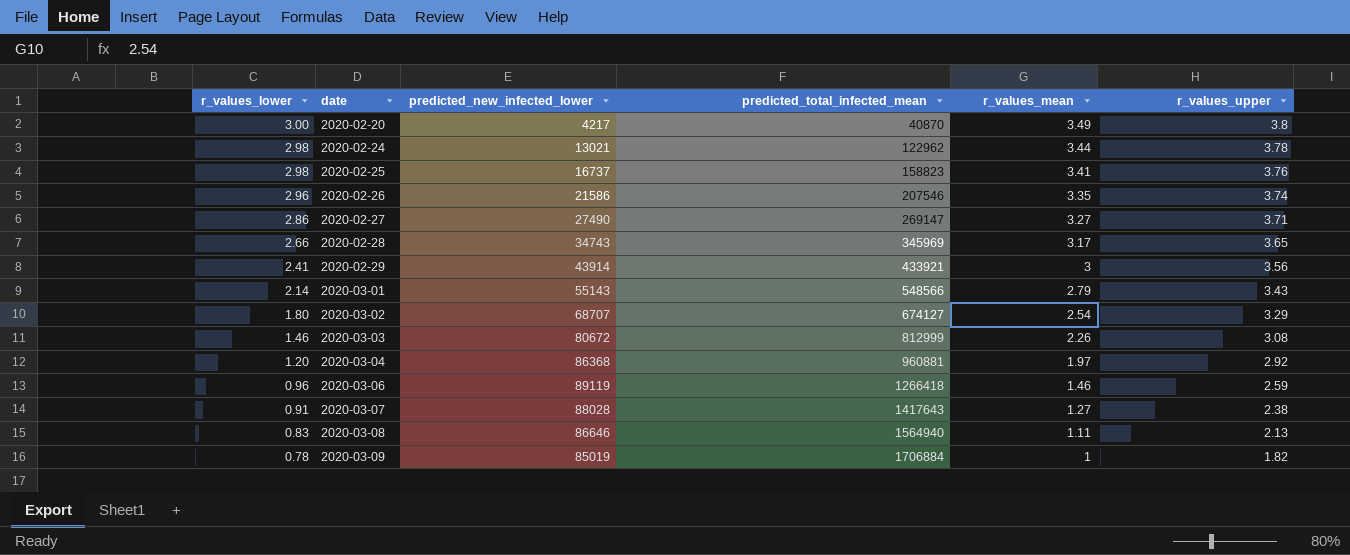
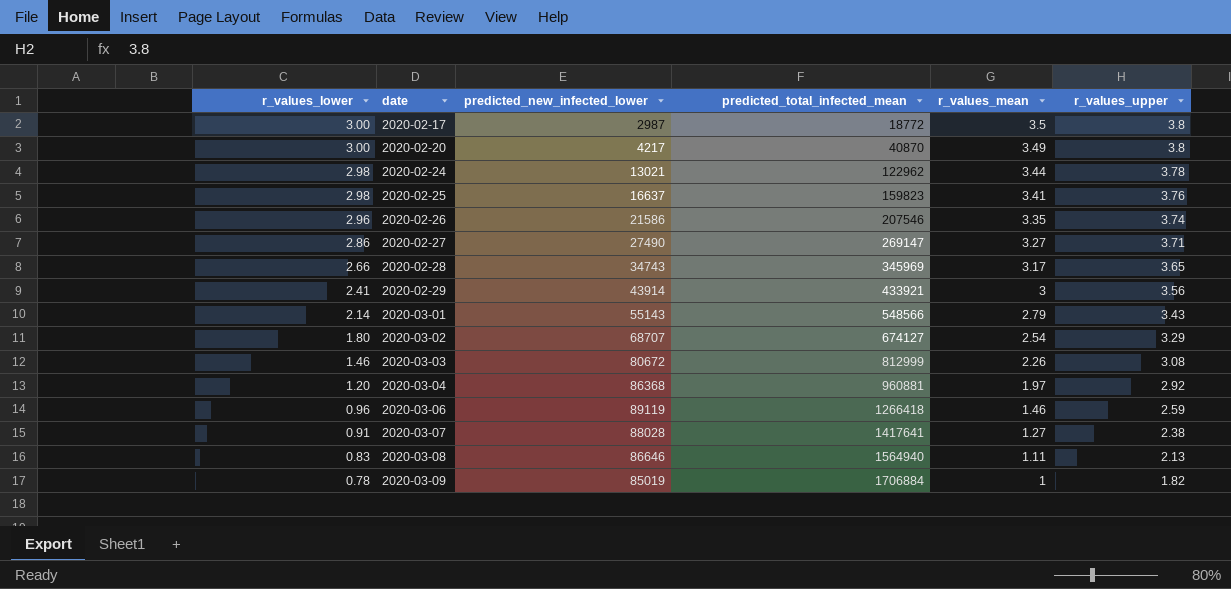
row 2020-02-17: none -> 3.00 | 2987 | 18772 | 3.5 | 3.8
2020-02-25 | predicted_new_infected_lower: 16737 -> 16637
2020-02-25 | predicted_total_infected_mean: 158823 -> 159823
2020-03-07 | predicted_total_infected_mean: 1417643 -> 1417641

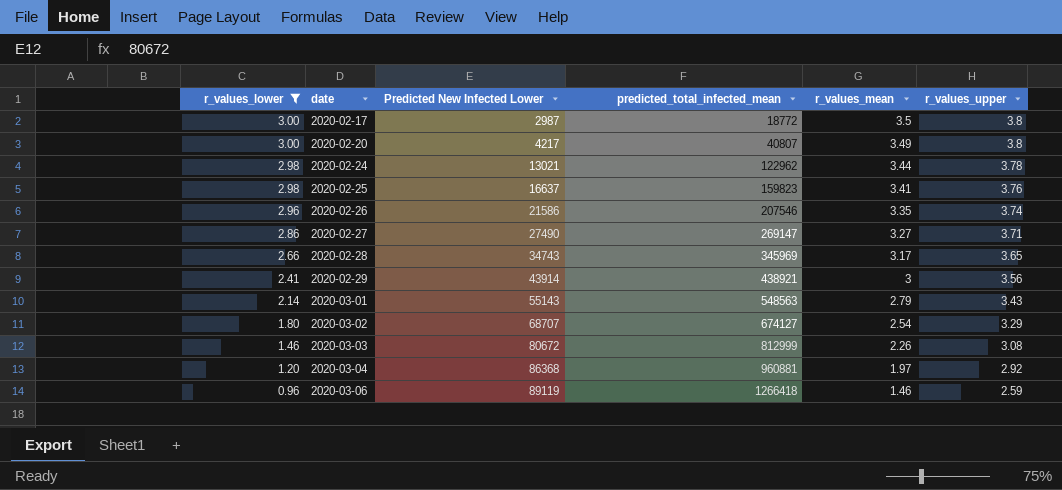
filter: none -> r_values_lower >= 0.96
column name: predicted_new_infected_lower -> Predicted New Infected Lower
2020-02-20 | predicted_total_infected_mean: 40870 -> 40807
2020-02-29 | predicted_total_infected_mean: 433921 -> 438921
2020-03-01 | predicted_total_infected_mean: 548566 -> 548563

